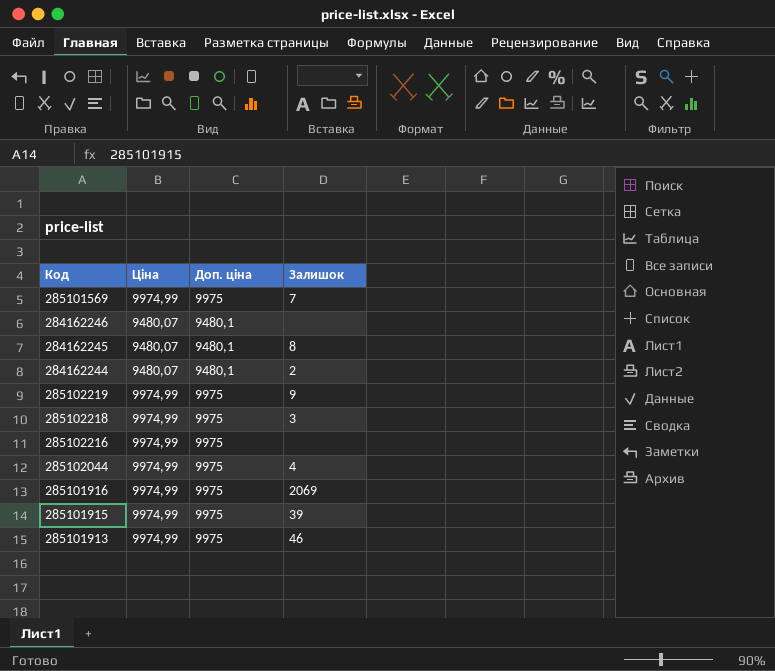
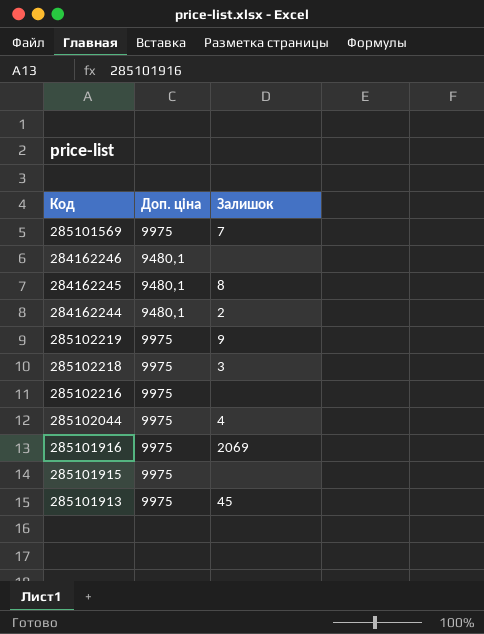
column Ціна | position: 2 -> none
285101915 | Залишок: 39 -> none
285101913 | Залишок: 46 -> 45

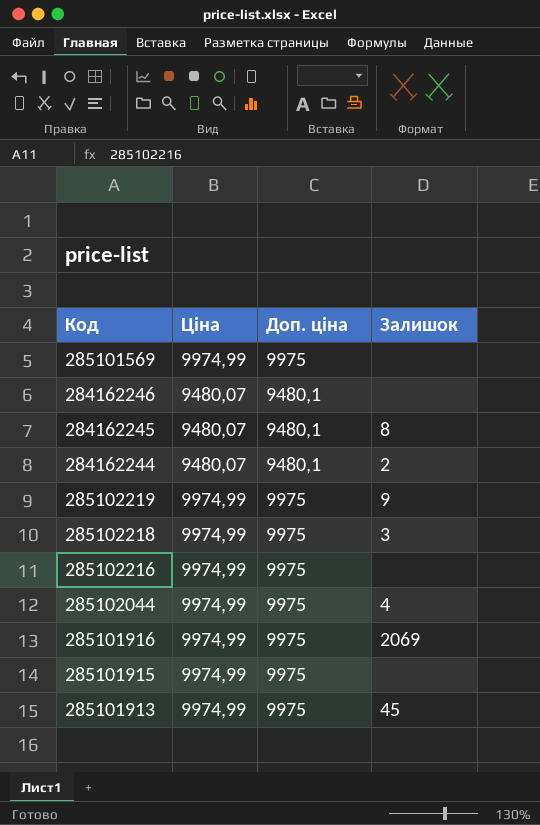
column Ціна | position: none -> 2
285101569 | Залишок: 7 -> none

